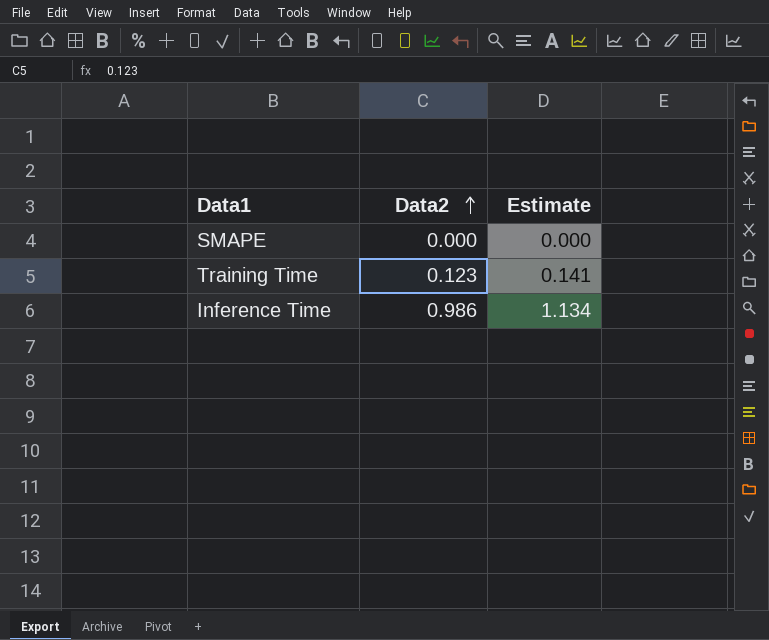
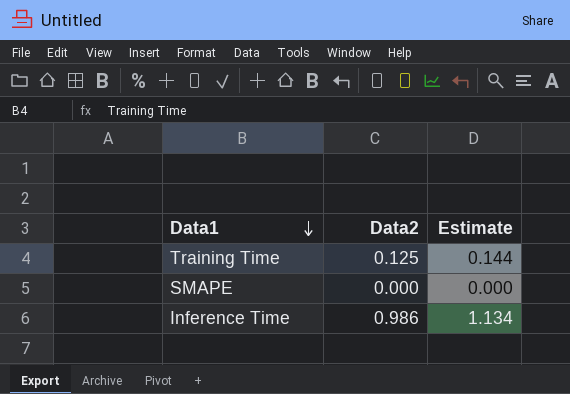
row order: Data2 ascending -> Data1 descending
Training Time | Data2: 0.123 -> 0.125
Training Time | Estimate: 0.141 -> 0.144

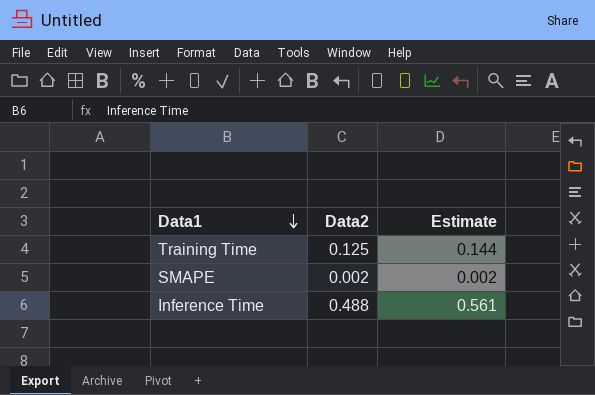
SMAPE | Data2: 0.000 -> 0.002
SMAPE | Estimate: 0.000 -> 0.002
Inference Time | Data2: 0.986 -> 0.488
Inference Time | Estimate: 1.134 -> 0.561

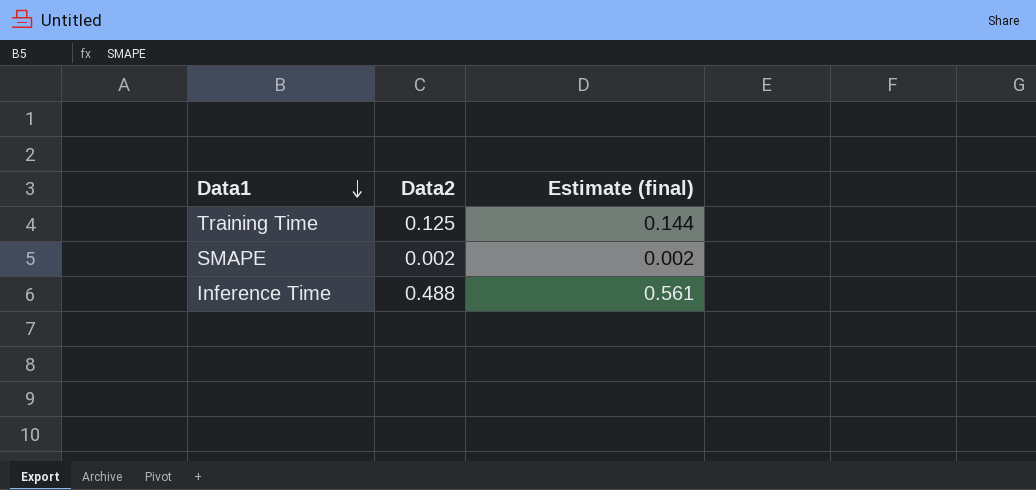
column name: Estimate -> Estimate (final)

